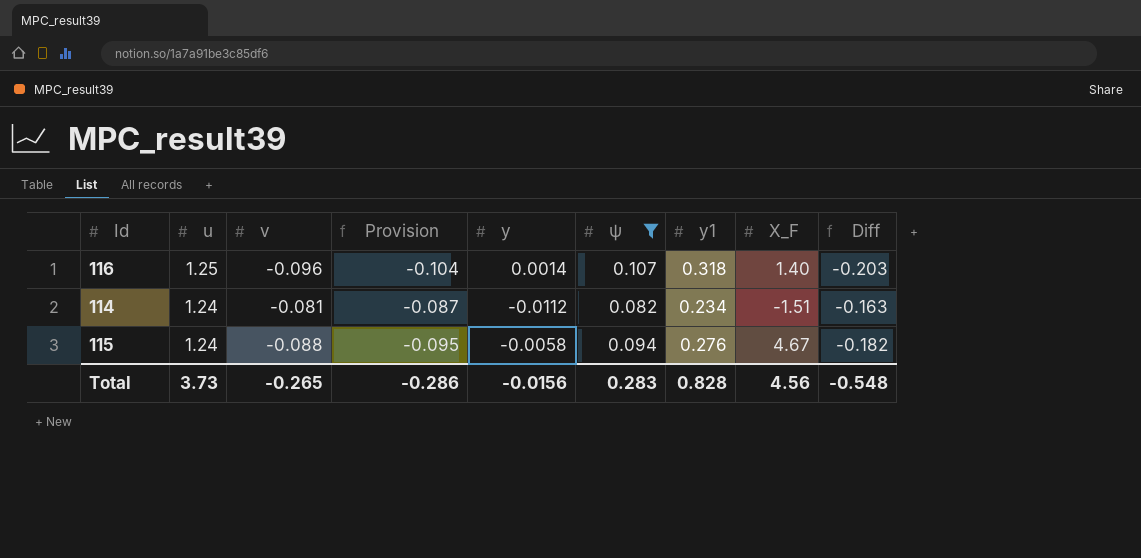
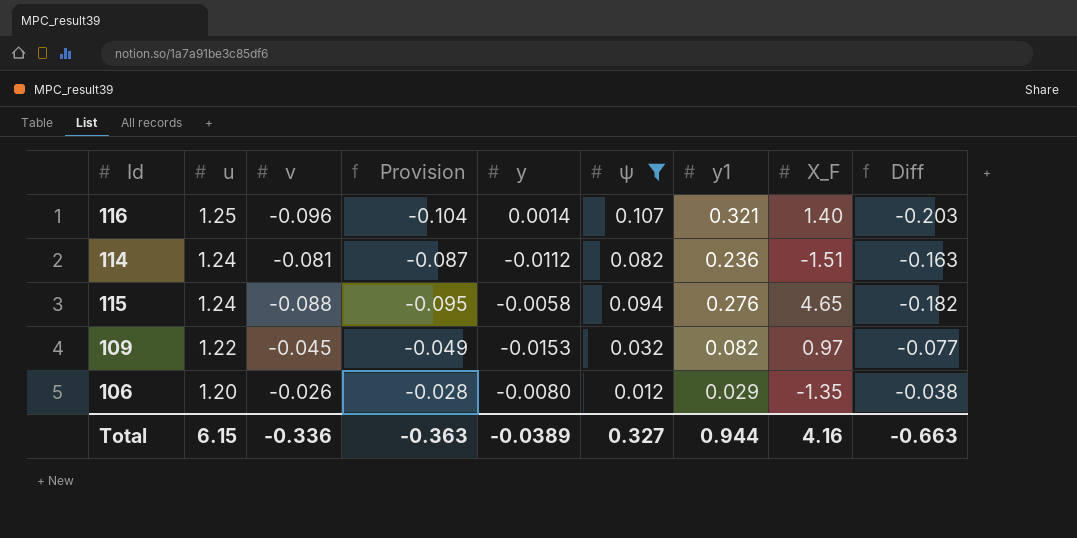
116 | y1: 0.318 -> 0.321
114 | y1: 0.234 -> 0.236
115 | X_F: 4.67 -> 4.65
row 109: none -> 1.22 | -0.045 | -0.049 | -0.0153 | 0.032 | 0.082 | 0.97 | -0.077
row 106: none -> 1.20 | -0.026 | -0.028 | -0.0080 | 0.012 | 0.029 | -1.35 | -0.038
Total | u: 3.73 -> 6.15
Total | v: -0.265 -> -0.336
Total | Provision: -0.286 -> -0.363
Total | y: -0.0156 -> -0.0389
Total | ψ: 0.283 -> 0.327
Total | y1: 0.828 -> 0.944
Total | X_F: 4.56 -> 4.16
Total | Diff: -0.548 -> -0.663

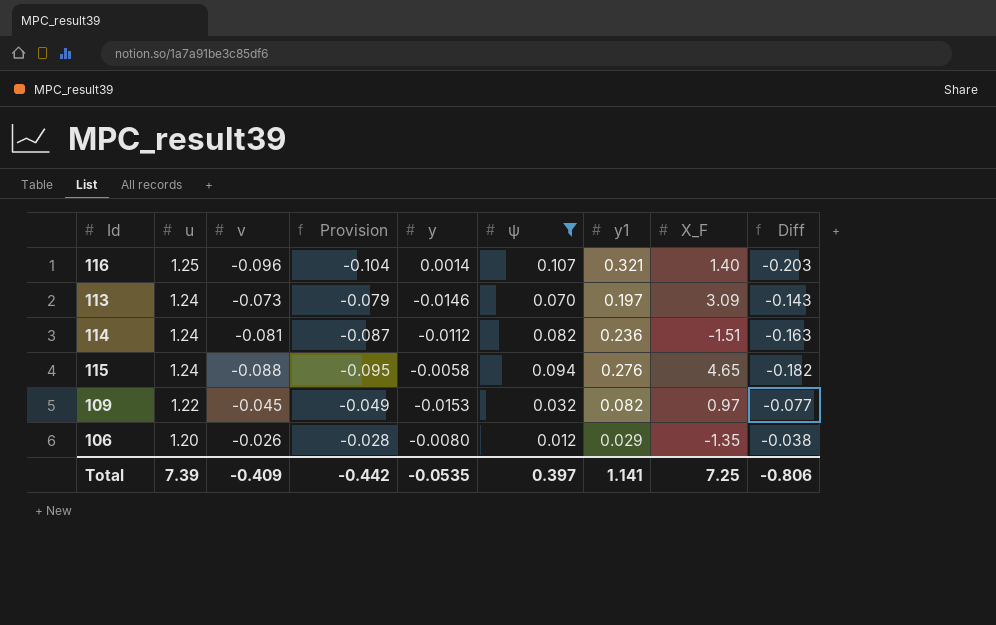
row 113: none -> 1.24 | -0.073 | -0.079 | -0.0146 | 0.070 | 0.197 | 3.09 | -0.143
Total | u: 6.15 -> 7.39
Total | v: -0.336 -> -0.409
Total | Provision: -0.363 -> -0.442
Total | y: -0.0389 -> -0.0535
Total | ψ: 0.327 -> 0.397
Total | y1: 0.944 -> 1.141
Total | X_F: 4.16 -> 7.25
Total | Diff: -0.663 -> -0.806

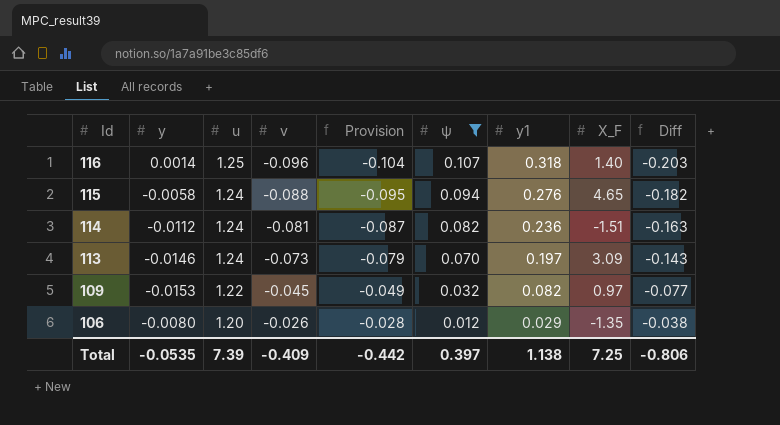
row order: u descending -> Id descending
column y | position: 5 -> 2
116 | y1: 0.321 -> 0.318
Total | y1: 1.141 -> 1.138

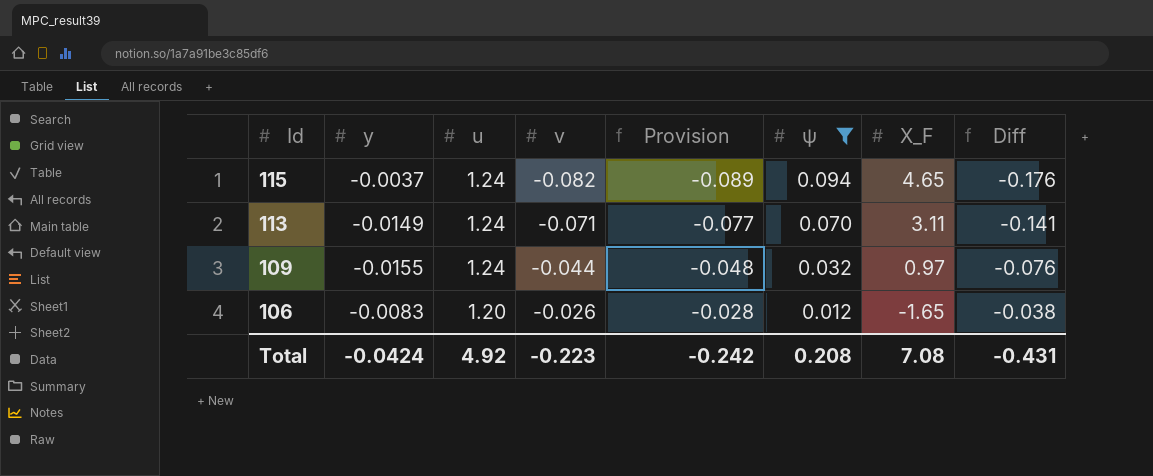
column y1 | position: 7 -> none
row 116: 0.0014 | 1.25 | -0.096 | -0.104 | 0.107 | 0.318 | 1.40 | -0.203 -> none
row 114: -0.0112 | 1.24 | -0.081 | -0.087 | 0.082 | 0.236 | -1.51 | -0.163 -> none
115 | y: -0.0058 -> -0.0037
115 | v: -0.088 -> -0.082
115 | Provision: -0.095 -> -0.089
115 | Diff: -0.182 -> -0.176
113 | y: -0.0146 -> -0.0149
113 | v: -0.073 -> -0.071
113 | Provision: -0.079 -> -0.077
113 | X_F: 3.09 -> 3.11
113 | Diff: -0.143 -> -0.141
109 | y: -0.0153 -> -0.0155
109 | u: 1.22 -> 1.24
109 | v: -0.045 -> -0.044
109 | Provision: -0.049 -> -0.048
109 | Diff: -0.077 -> -0.076
106 | y: -0.0080 -> -0.0083
106 | X_F: -1.35 -> -1.65
Total | y: -0.0535 -> -0.0424
Total | u: 7.39 -> 4.92
Total | v: -0.409 -> -0.223
Total | Provision: -0.442 -> -0.242
Total | ψ: 0.397 -> 0.208
Total | X_F: 7.25 -> 7.08
Total | Diff: -0.806 -> -0.431

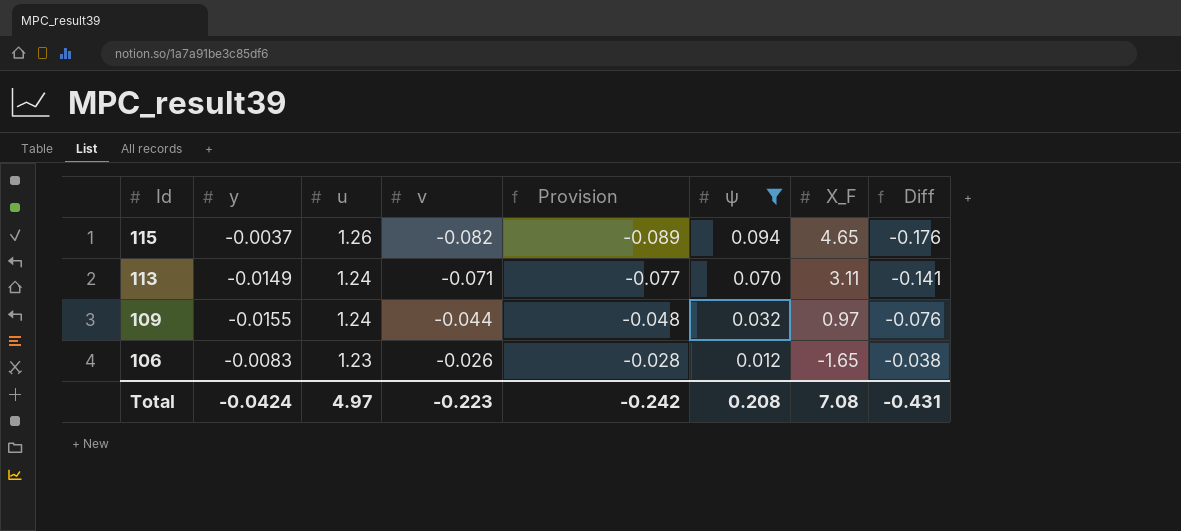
115 | u: 1.24 -> 1.26
106 | u: 1.20 -> 1.23
Total | u: 4.92 -> 4.97

